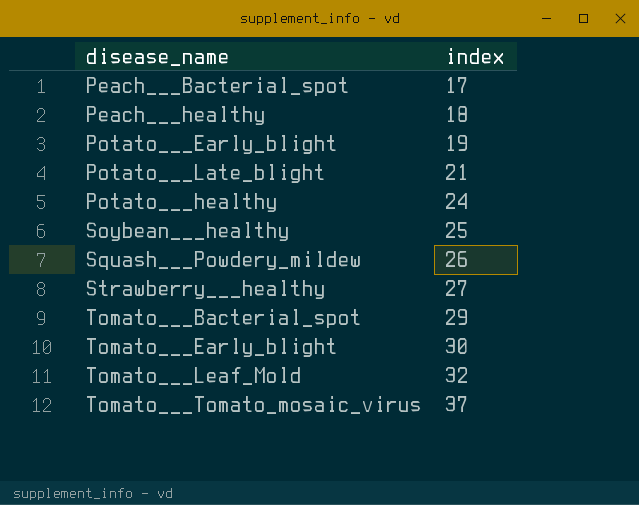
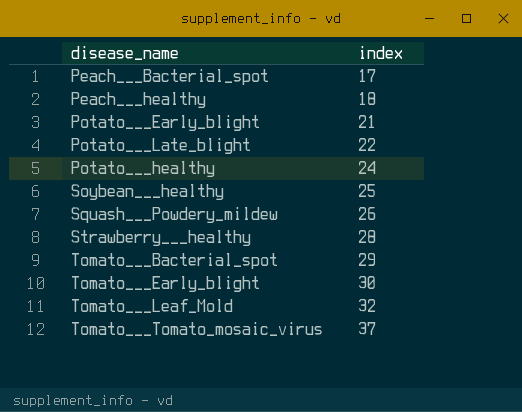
Potato___Early_blight | index: 19 -> 21
Potato___Late_blight | index: 21 -> 22
Strawberry___healthy | index: 27 -> 28

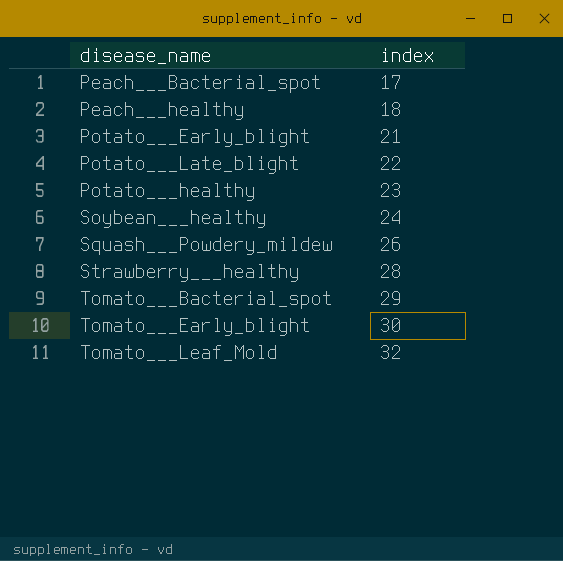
row Tomato___Tomato_mosaic_virus: 37 -> none
Potato___healthy | index: 24 -> 23
Soybean___healthy | index: 25 -> 24

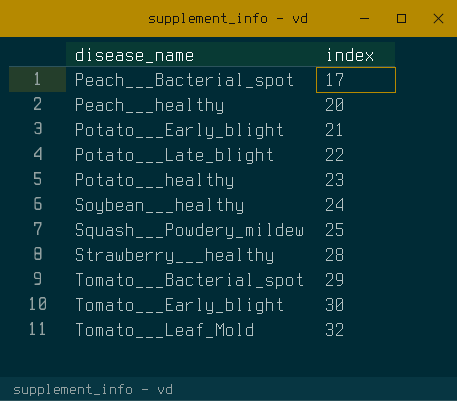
Peach___healthy | index: 18 -> 20
Squash___Powdery_mildew | index: 26 -> 25

